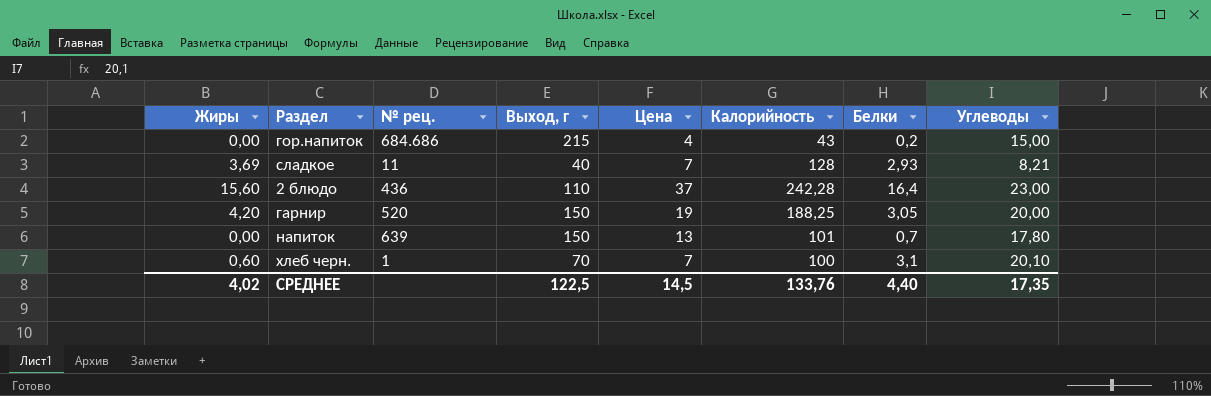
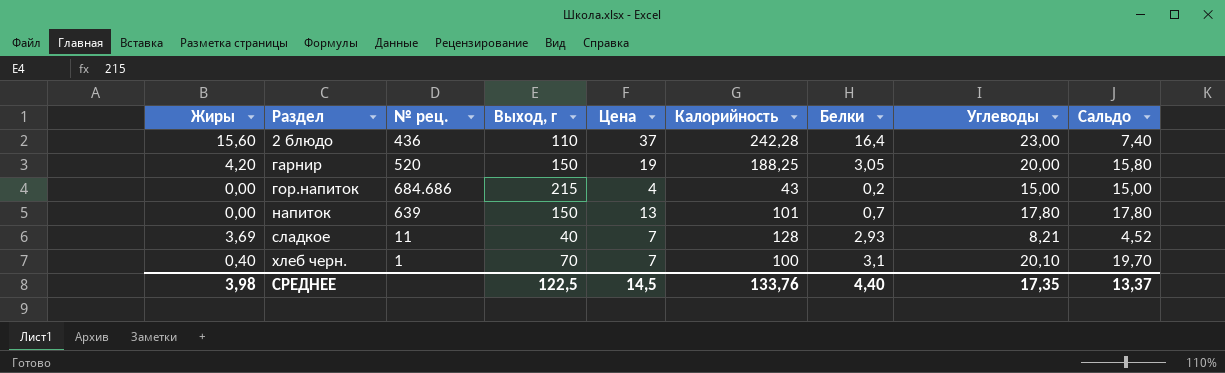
row order: none -> Раздел ascending
column Сальдо | formula: none -> [Углеводы] - [Жиры]
хлеб черн. | Жиры: 0,60 -> 0,40
СРЕДНЕЕ | Жиры: 4,02 -> 3,98

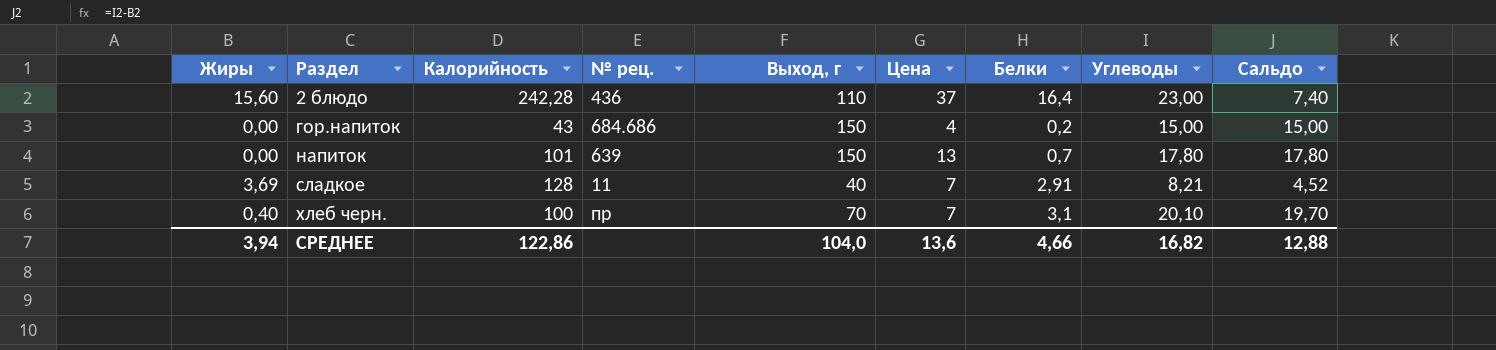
column Калорийность | position: 6 -> 3
row гарнир: 4,20 | 520 | 150 | 19 | 188,25 | 3,05 | 20,00 | 15,80 -> none
гор.напиток | Выход, г: 215 -> 150
сладкое | Белки: 2,93 -> 2,91
хлеб черн. | № рец.: 1 -> пр
СРЕДНЕЕ | Жиры: 3,98 -> 3,94
СРЕДНЕЕ | Калорийность: 133,76 -> 122,86
СРЕДНЕЕ | Выход, г: 122,5 -> 104,0
СРЕДНЕЕ | Цена: 14,5 -> 13,6
СРЕДНЕЕ | Белки: 4,40 -> 4,66
СРЕДНЕЕ | Углеводы: 17,35 -> 16,82
СРЕДНЕЕ | Сальдо: 13,37 -> 12,88

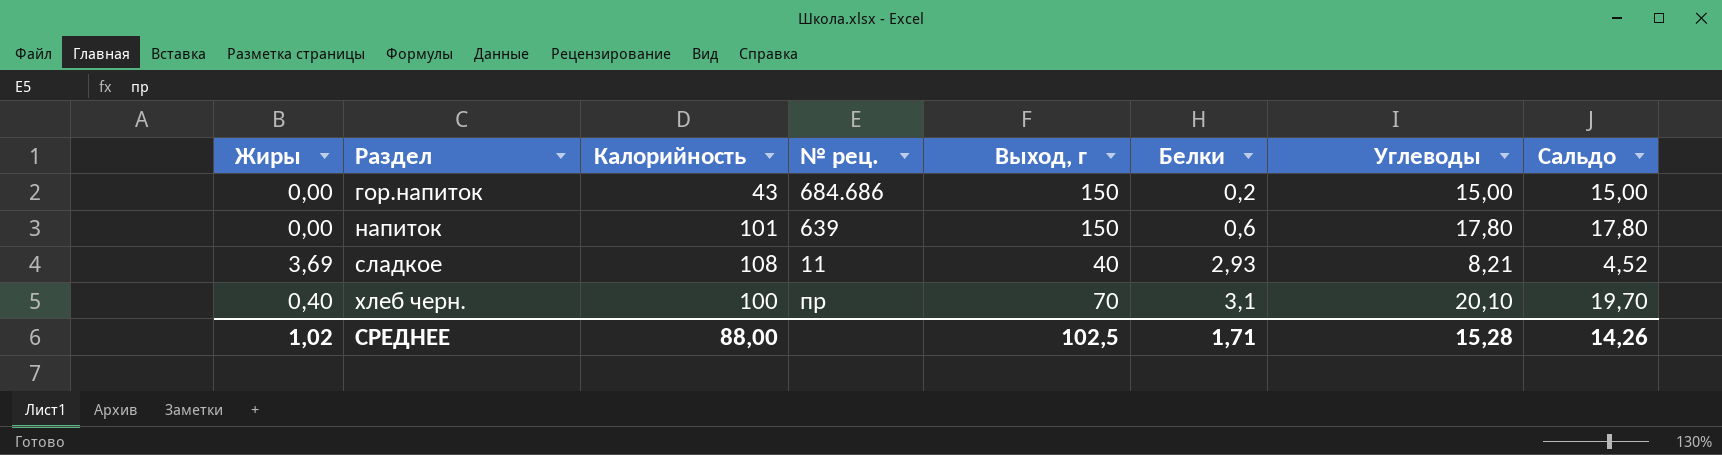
column Цена | position: 6 -> none
row 2 блюдо: 15,60 | 242,28 | 436 | 110 | 37 | 16,4 | 23,00 | 7,40 -> none
напиток | Белки: 0,7 -> 0,6
сладкое | Калорийность: 128 -> 108
сладкое | Белки: 2,91 -> 2,93
СРЕДНЕЕ | Жиры: 3,94 -> 1,02
СРЕДНЕЕ | Калорийность: 122,86 -> 88,00
СРЕДНЕЕ | Выход, г: 104,0 -> 102,5
СРЕДНЕЕ | Белки: 4,66 -> 1,71
СРЕДНЕЕ | Углеводы: 16,82 -> 15,28
СРЕДНЕЕ | Сальдо: 12,88 -> 14,26

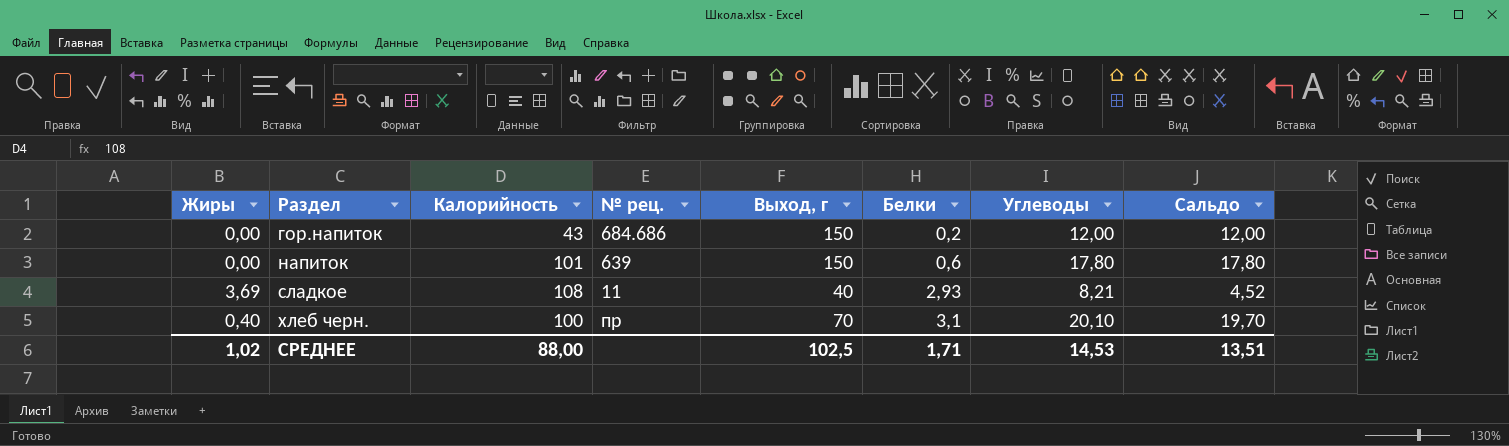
гор.напиток | Углеводы: 15,00 -> 12,00
гор.напиток | Сальдо: 15,00 -> 12,00
СРЕДНЕЕ | Углеводы: 15,28 -> 14,53
СРЕДНЕЕ | Сальдо: 14,26 -> 13,51

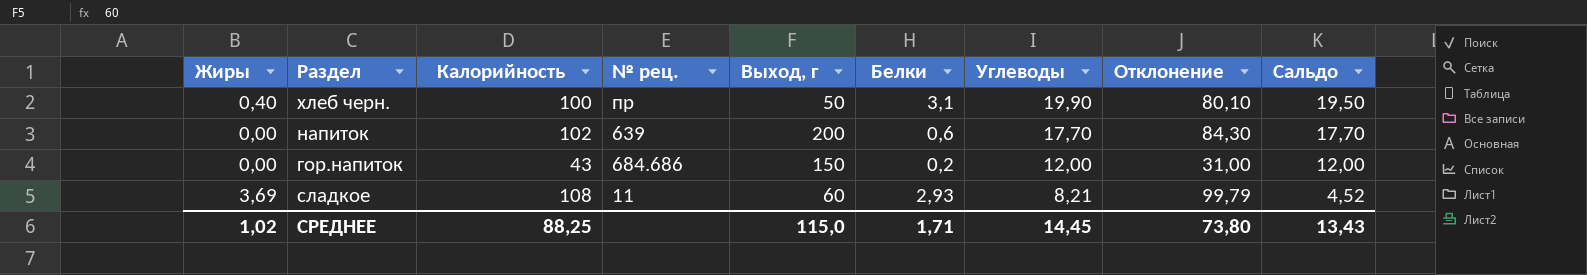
row order: Раздел ascending -> Углеводы descending
column Отклонение | formula: none -> [Калорийность] - [Углеводы]
хлеб черн. | Выход, г: 70 -> 50
хлеб черн. | Углеводы: 20,10 -> 19,90
хлеб черн. | Сальдо: 19,70 -> 19,50
напиток | Калорийность: 101 -> 102
напиток | Выход, г: 150 -> 200
напиток | Углеводы: 17,80 -> 17,70
напиток | Сальдо: 17,80 -> 17,70
сладкое | Выход, г: 40 -> 60
СРЕДНЕЕ | Калорийность: 88,00 -> 88,25
СРЕДНЕЕ | Выход, г: 102,5 -> 115,0
СРЕДНЕЕ | Углеводы: 14,53 -> 14,45
СРЕДНЕЕ | Сальдо: 13,51 -> 13,43

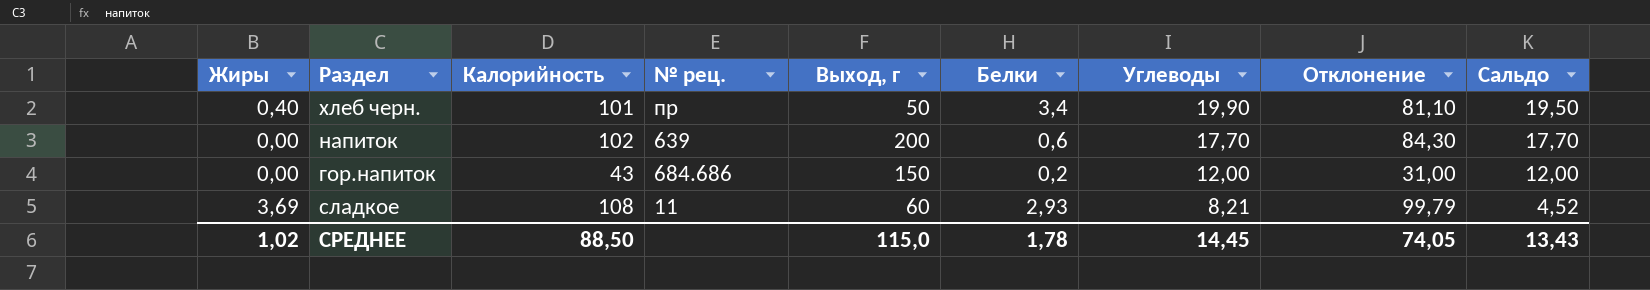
хлеб черн. | Калорийность: 100 -> 101
хлеб черн. | Белки: 3,1 -> 3,4
хлеб черн. | Отклонение: 80,10 -> 81,10
СРЕДНЕЕ | Калорийность: 88,25 -> 88,50
СРЕДНЕЕ | Белки: 1,71 -> 1,78
СРЕДНЕЕ | Отклонение: 73,80 -> 74,05

